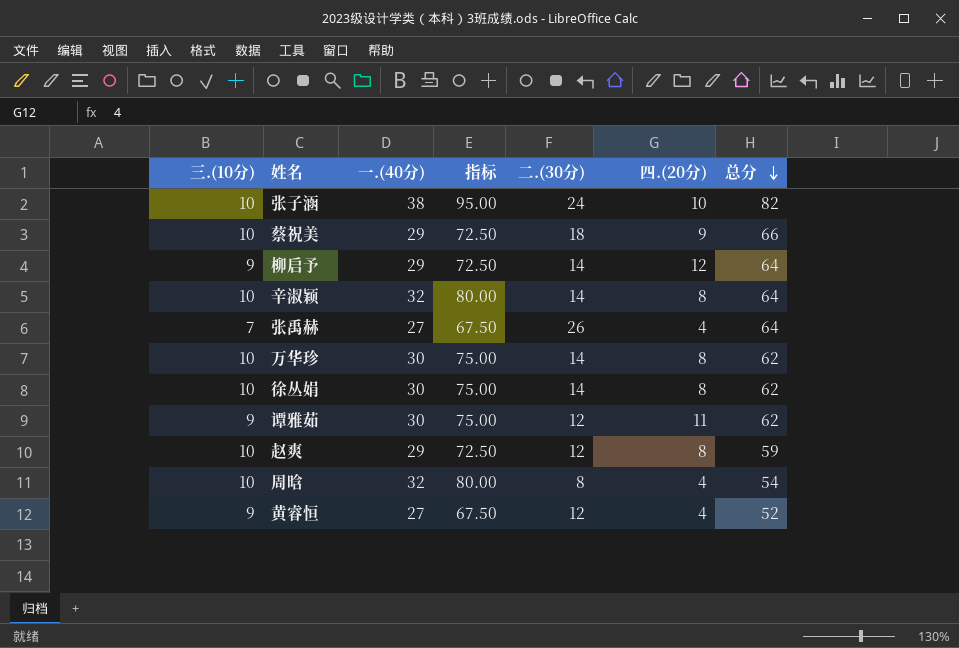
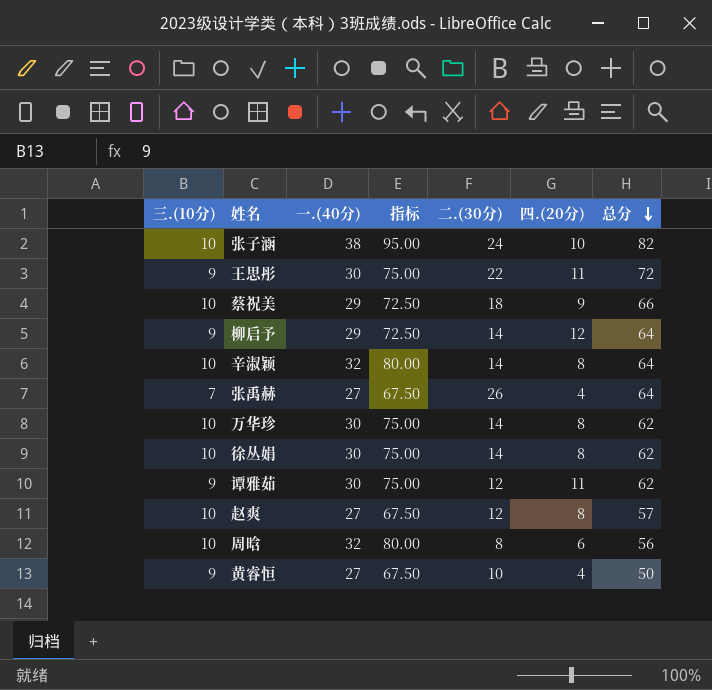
row 王思彤: none -> 9 | 30 | 75.00 | 22 | 11 | 72
赵爽 | 一.(40分): 29 -> 27
赵爽 | 指标: 72.50 -> 67.50
赵爽 | 总分: 59 -> 57
周晗 | 四.(20分): 4 -> 6
周晗 | 总分: 54 -> 56
黄睿恒 | 二.(30分): 12 -> 10
黄睿恒 | 总分: 52 -> 50

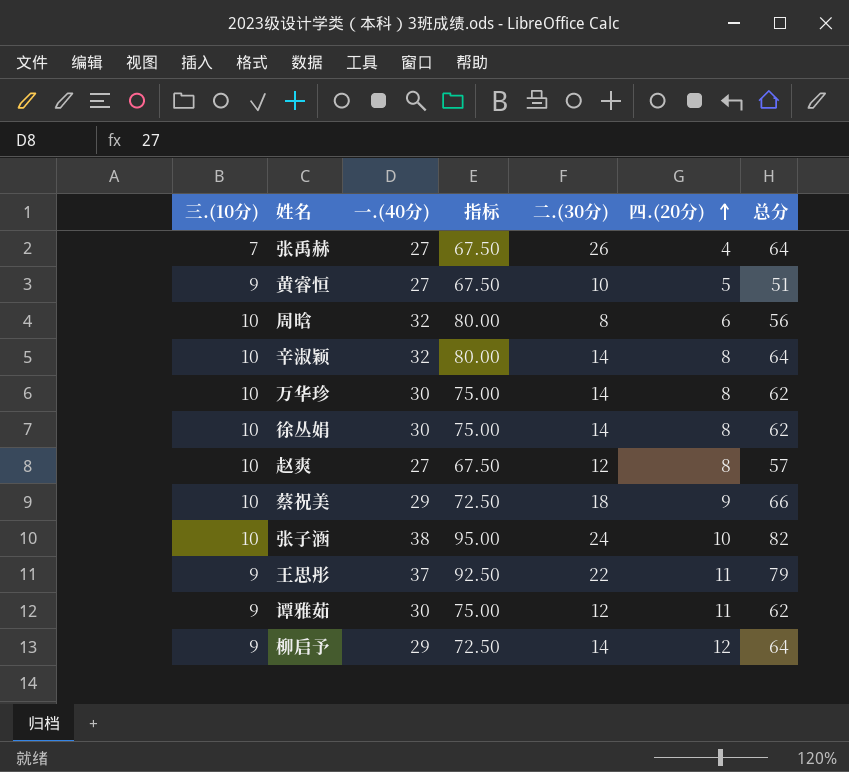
row order: 总分 descending -> 四.(20分) ascending
黄睿恒 | 四.(20分): 4 -> 5
黄睿恒 | 总分: 50 -> 51
王思彤 | 一.(40分): 30 -> 37
王思彤 | 指标: 75.00 -> 92.50
王思彤 | 总分: 72 -> 79

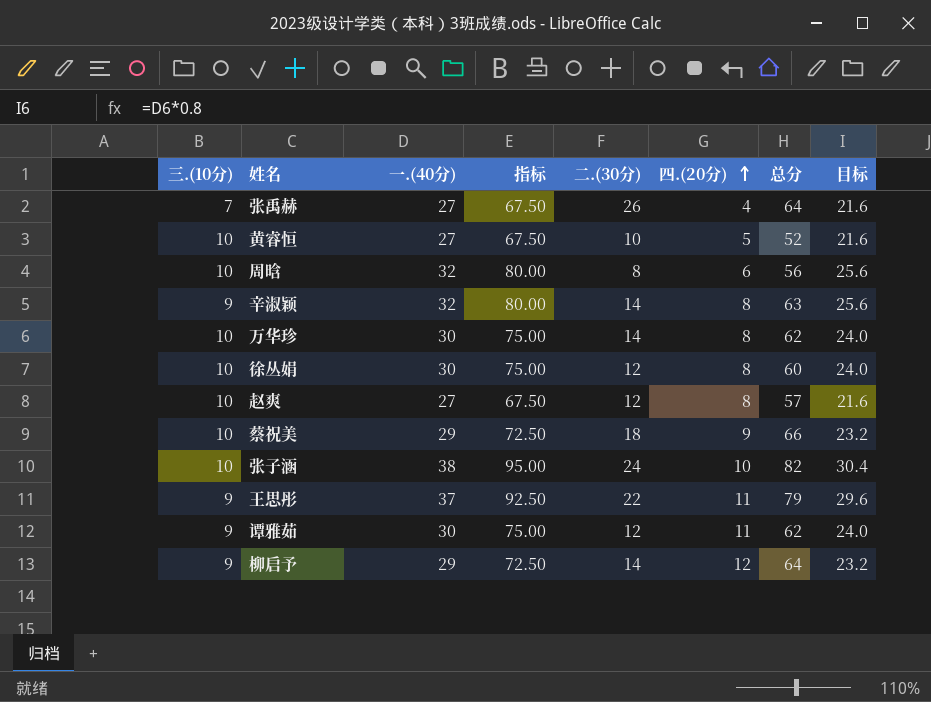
column 目标 | formula: none -> [一.(40分)] * 0.8
黄睿恒 | 三.(10分): 9 -> 10
黄睿恒 | 总分: 51 -> 52
辛淑颖 | 三.(10分): 10 -> 9
辛淑颖 | 总分: 64 -> 63
徐丛娟 | 二.(30分): 14 -> 12
徐丛娟 | 总分: 62 -> 60

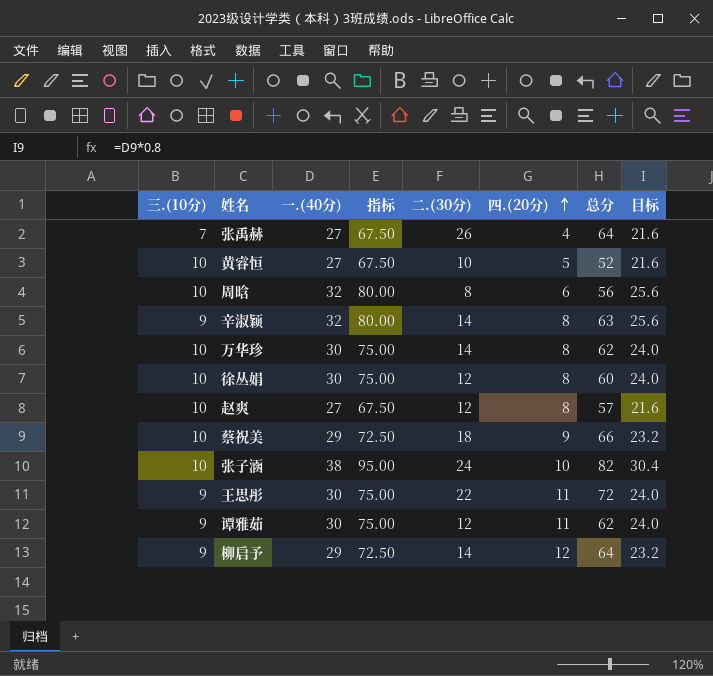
王思彤 | 一.(40分): 37 -> 30
王思彤 | 指标: 92.50 -> 75.00
王思彤 | 总分: 79 -> 72
王思彤 | 目标: 29.6 -> 24.0

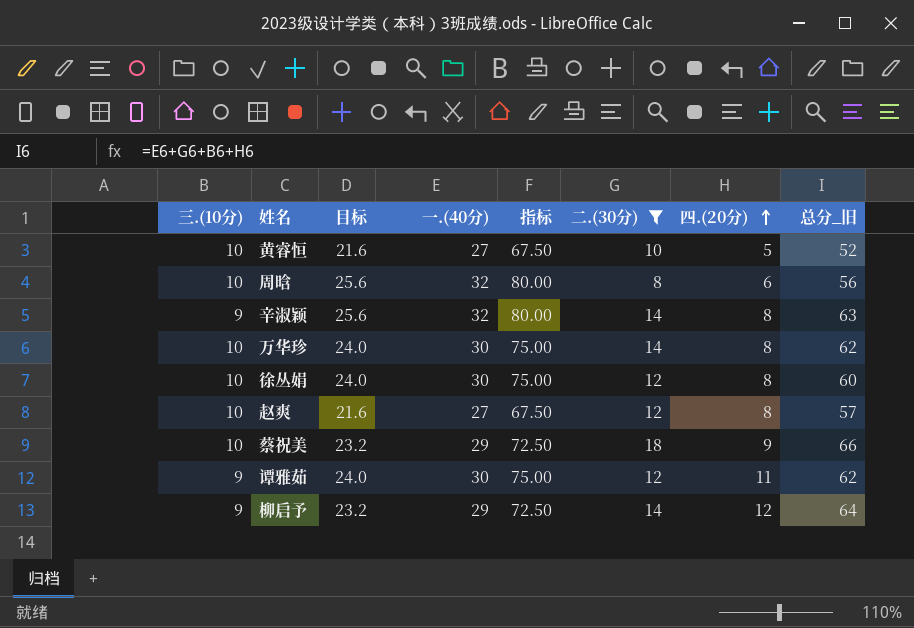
filter: none -> 二.(30分) <= 18
column 目标 | position: 8 -> 3
column name: 总分 -> 总分_旧

